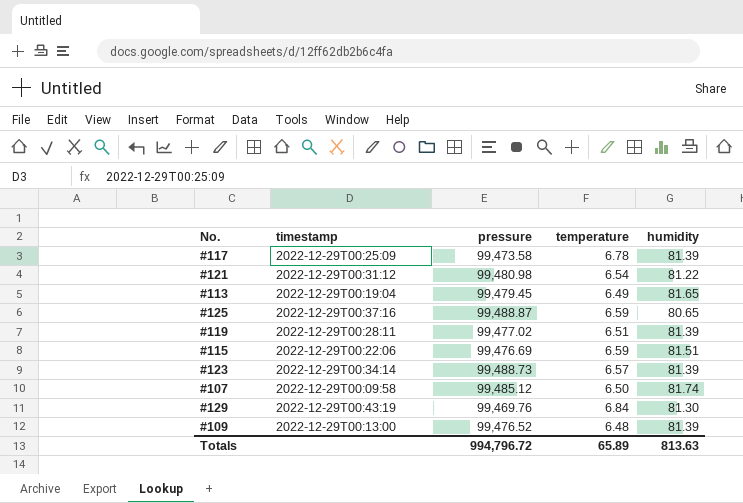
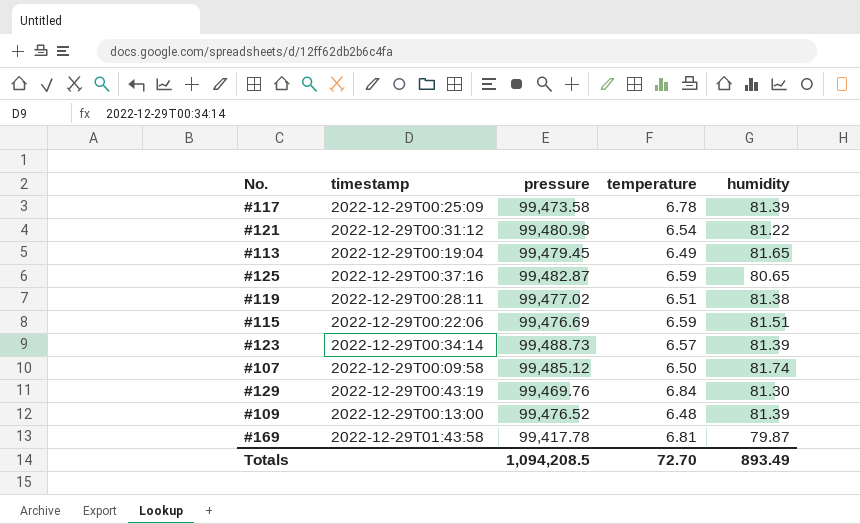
#125 | pressure: 99,488.87 -> 99,482.87
#119 | humidity: 81.39 -> 81.38
row #169: none -> 2022-12-29T01:43:58 | 99,417.78 | 6.81 | 79.87
Totals | pressure: 994,796.72 -> 1,094,208.5
Totals | temperature: 65.89 -> 72.70
Totals | humidity: 813.63 -> 893.49

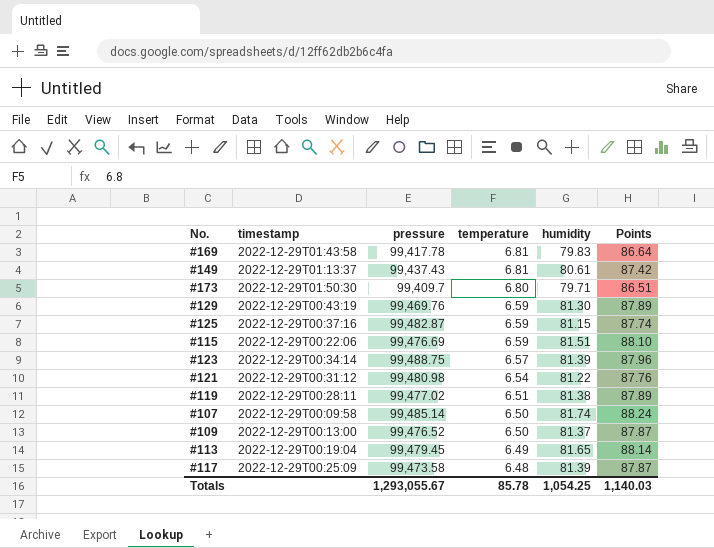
row order: none -> temperature descending
column Points | formula: none -> [temperature] + [humidity]
#169 | humidity: 79.87 -> 79.83
row #149: none -> 2022-12-29T01:13:37 | 99,437.43 | 6.81 | 80.61 | 87.42
row #173: none -> 2022-12-29T01:50:30 | 99,409.7 | 6.80 | 79.71 | 86.51
#129 | temperature: 6.84 -> 6.59
#125 | humidity: 80.65 -> 81.15
#123 | pressure: 99,488.73 -> 99,488.75
#107 | pressure: 99,485.12 -> 99,485.14
#109 | temperature: 6.48 -> 6.50
#109 | humidity: 81.39 -> 81.37
#117 | temperature: 6.78 -> 6.48
Totals | pressure: 1,094,208.5 -> 1,293,055.67
Totals | temperature: 72.70 -> 85.78
Totals | humidity: 893.49 -> 1,054.25

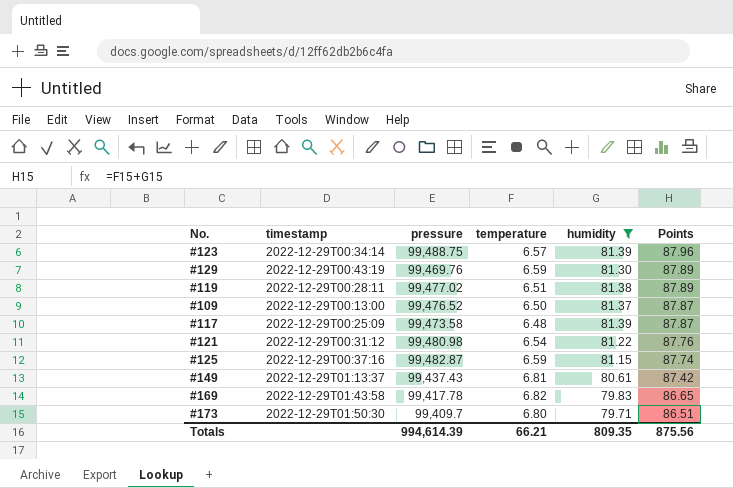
filter: none -> humidity <= 81.39
row order: temperature descending -> Points descending
#169 | temperature: 6.81 -> 6.82
#169 | Points: 86.64 -> 86.65
Totals | pressure: 1,293,055.67 -> 994,614.39
Totals | temperature: 85.78 -> 66.21
Totals | humidity: 1,054.25 -> 809.35
Totals | Points: 1,140.03 -> 875.56

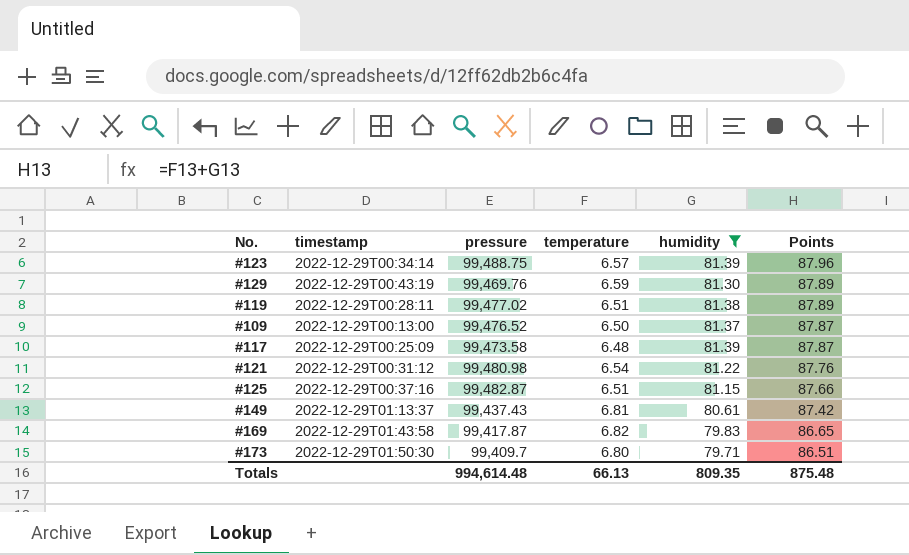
#125 | temperature: 6.59 -> 6.51
#125 | Points: 87.74 -> 87.66
#169 | pressure: 99,417.78 -> 99,417.87
Totals | pressure: 994,614.39 -> 994,614.48
Totals | temperature: 66.21 -> 66.13
Totals | Points: 875.56 -> 875.48

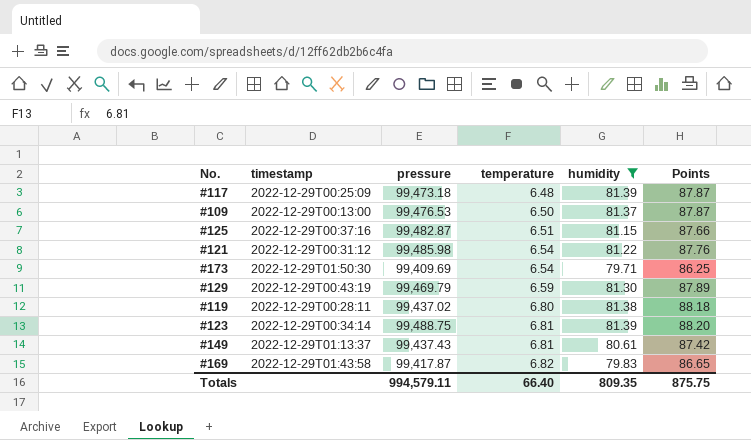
row order: Points descending -> temperature ascending
#117 | pressure: 99,473.58 -> 99,473.18
#109 | pressure: 99,476.52 -> 99,476.53
#121 | pressure: 99,480.98 -> 99,485.98
#173 | pressure: 99,409.7 -> 99,409.69
#173 | temperature: 6.80 -> 6.54
#173 | Points: 86.51 -> 86.25
#129 | pressure: 99,469.76 -> 99,469.79
#119 | pressure: 99,477.02 -> 99,437.02
#119 | temperature: 6.51 -> 6.80
#119 | Points: 87.89 -> 88.18
#123 | temperature: 6.57 -> 6.81
#123 | Points: 87.96 -> 88.20
Totals | pressure: 994,614.48 -> 994,579.11
Totals | temperature: 66.13 -> 66.40
Totals | Points: 875.48 -> 875.75

